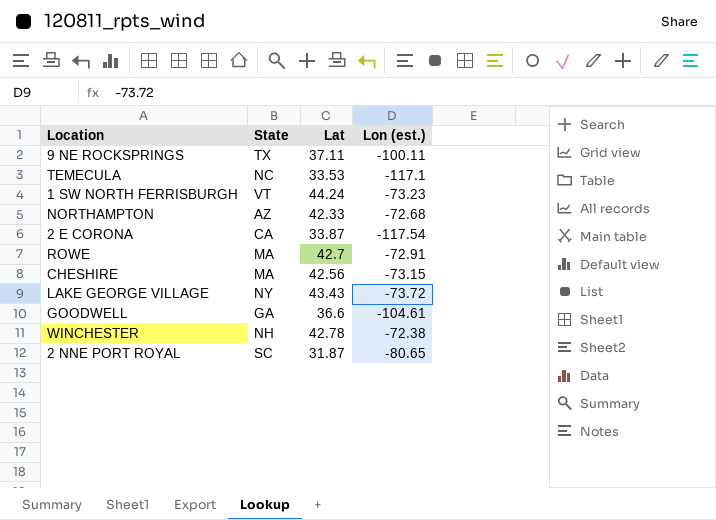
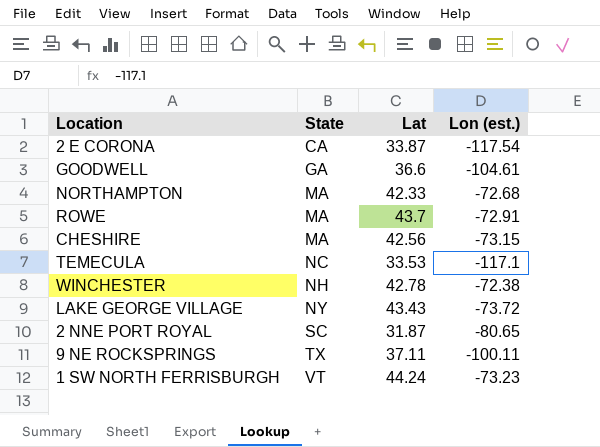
row order: none -> State ascending
NORTHAMPTON | State: AZ -> MA
ROWE | Lat: 42.7 -> 43.7

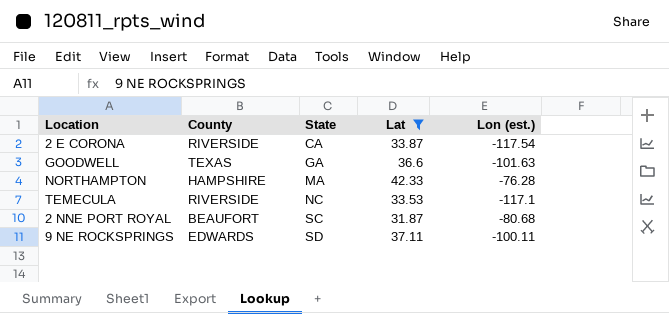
filter: none -> Lat <= 42.33
column County | position: none -> 2
GOODWELL | Lon (est.): -104.61 -> -101.63
NORTHAMPTON | Lon (est.): -72.68 -> -76.28
2 NNE PORT ROYAL | Lon (est.): -80.65 -> -80.68
9 NE ROCKSPRINGS | State: TX -> SD

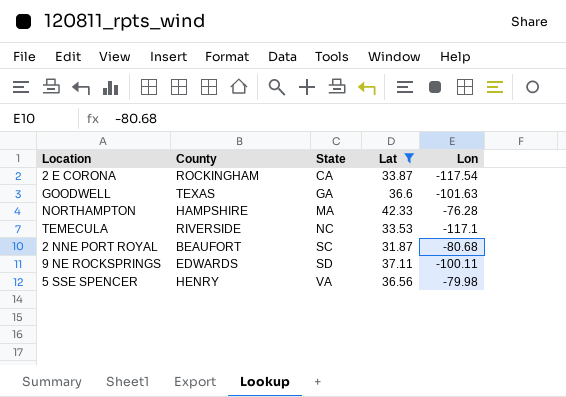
column name: Lon (est.) -> Lon
2 E CORONA | County: RIVERSIDE -> ROCKINGHAM
row 5 SSE SPENCER: none -> HENRY | VA | 36.56 | -79.98

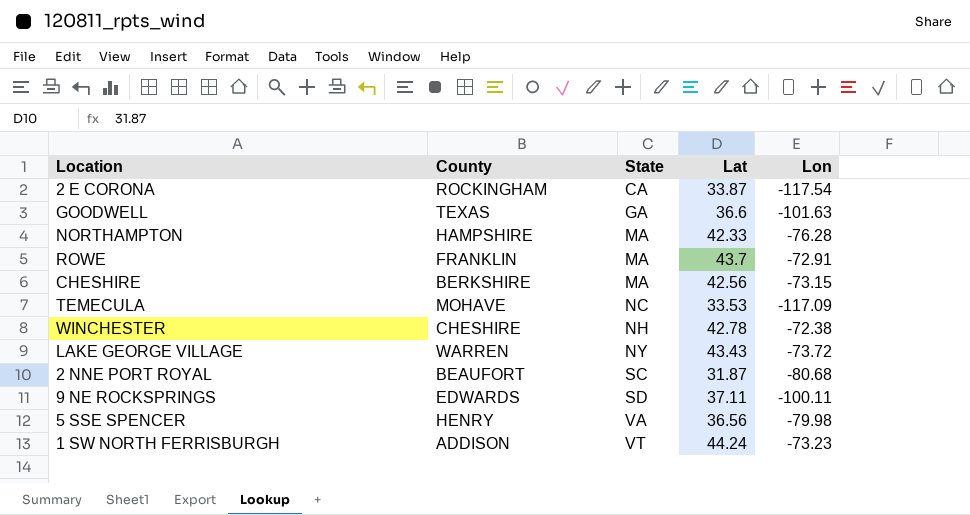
filter: Lat <= 42.33 -> none
TEMECULA | County: RIVERSIDE -> MOHAVE
TEMECULA | Lon: -117.1 -> -117.09

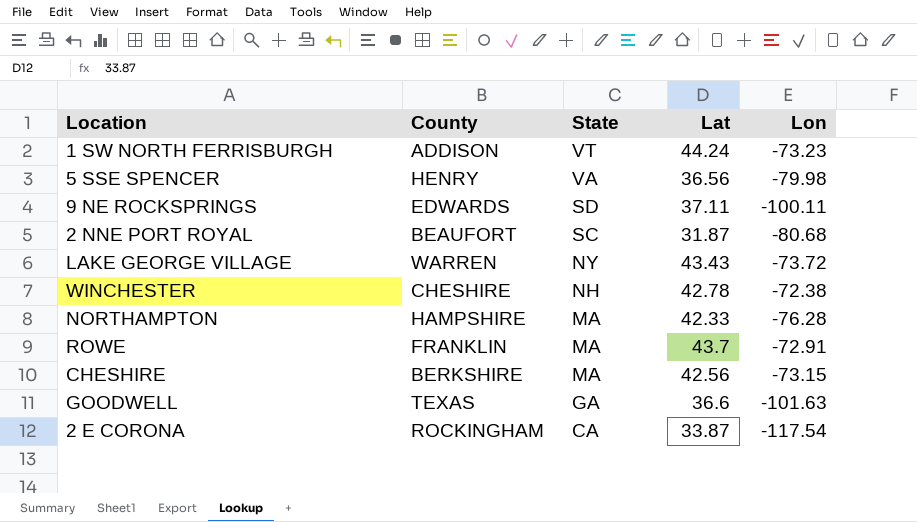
row order: State ascending -> State descending
row TEMECULA: MOHAVE | NC | 33.53 | -117.09 -> none

